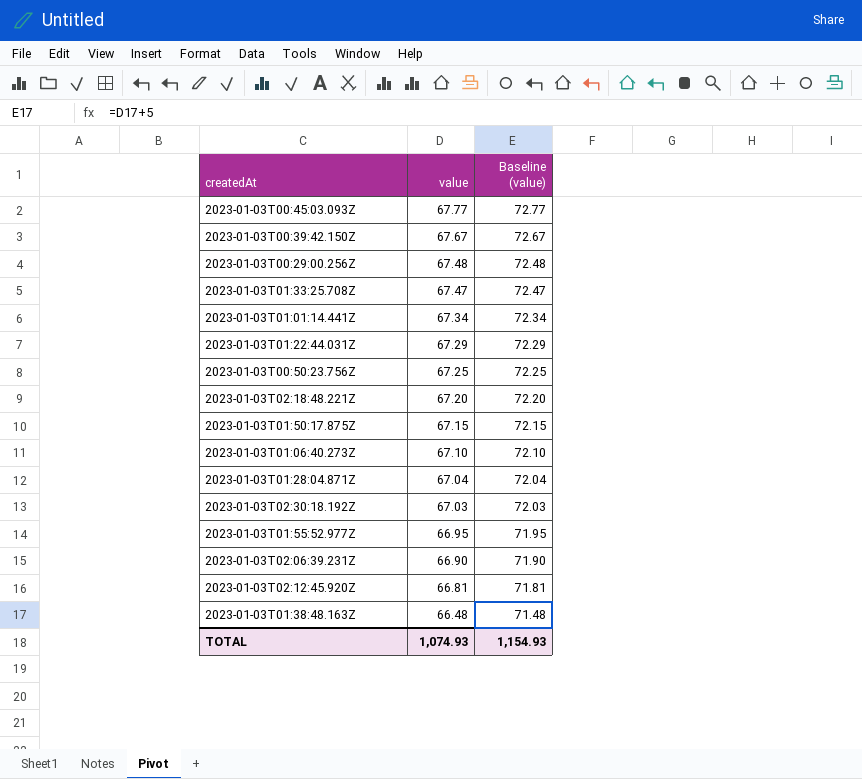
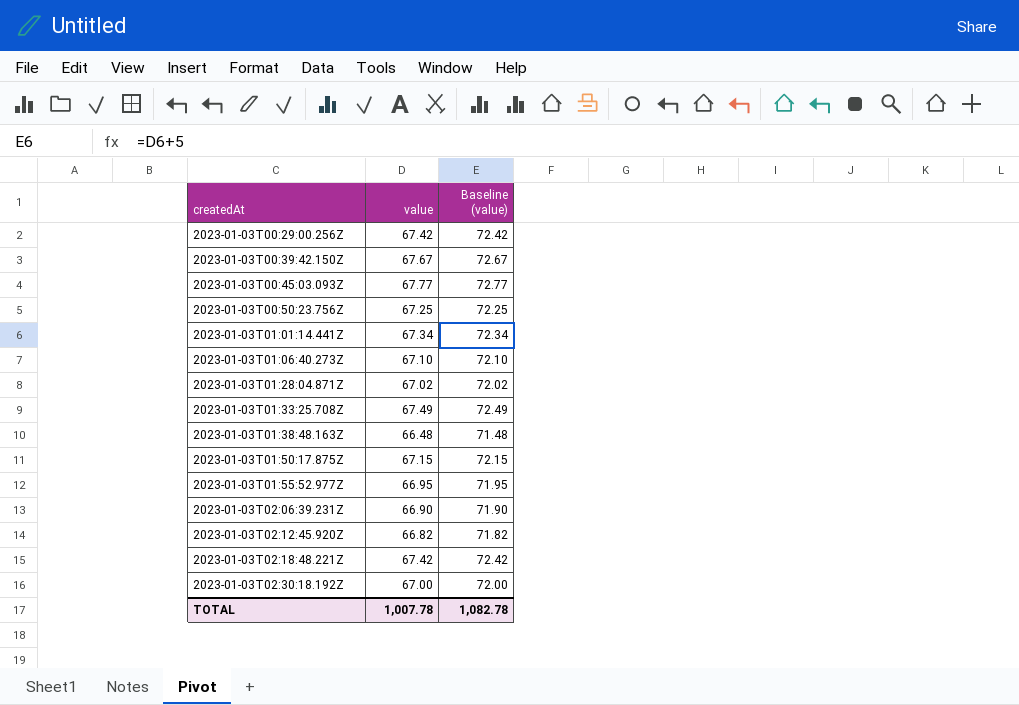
row order: value descending -> createdAt ascending
row 2023-01-03T01:22:44.031Z: 67.29 | 72.29 -> none
2023-01-03T00:29:00.256Z | value: 67.48 -> 67.42
2023-01-03T00:29:00.256Z | Baseline (value): 72.48 -> 72.42
2023-01-03T01:28:04.871Z | value: 67.04 -> 67.02
2023-01-03T01:28:04.871Z | Baseline (value): 72.04 -> 72.02
2023-01-03T01:33:25.708Z | value: 67.47 -> 67.49
2023-01-03T01:33:25.708Z | Baseline (value): 72.47 -> 72.49
2023-01-03T02:12:45.920Z | value: 66.81 -> 66.82
2023-01-03T02:12:45.920Z | Baseline (value): 71.81 -> 71.82
2023-01-03T02:18:48.221Z | value: 67.20 -> 67.42
2023-01-03T02:18:48.221Z | Baseline (value): 72.20 -> 72.42
2023-01-03T02:30:18.192Z | value: 67.03 -> 67.00
2023-01-03T02:30:18.192Z | Baseline (value): 72.03 -> 72.00
TOTAL | value: 1,074.93 -> 1,007.78
TOTAL | Baseline (value): 1,154.93 -> 1,082.78

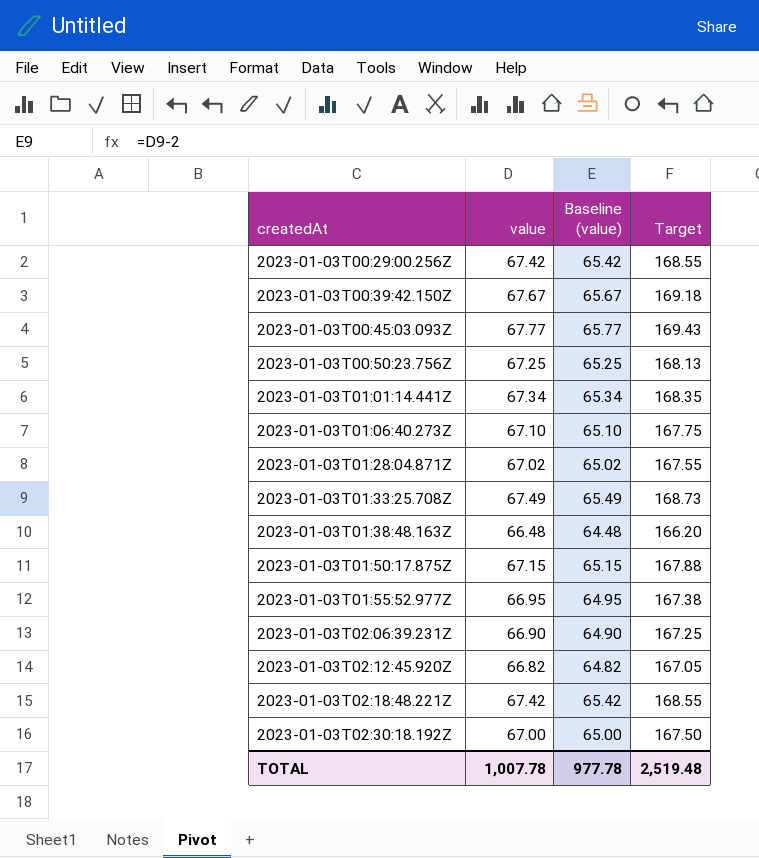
column Baseline (value) | formula: [value] + 5 -> [value] - 2
column Target | formula: none -> [value] * 2.5
TOTAL | Baseline (value): 1,082.78 -> 977.78

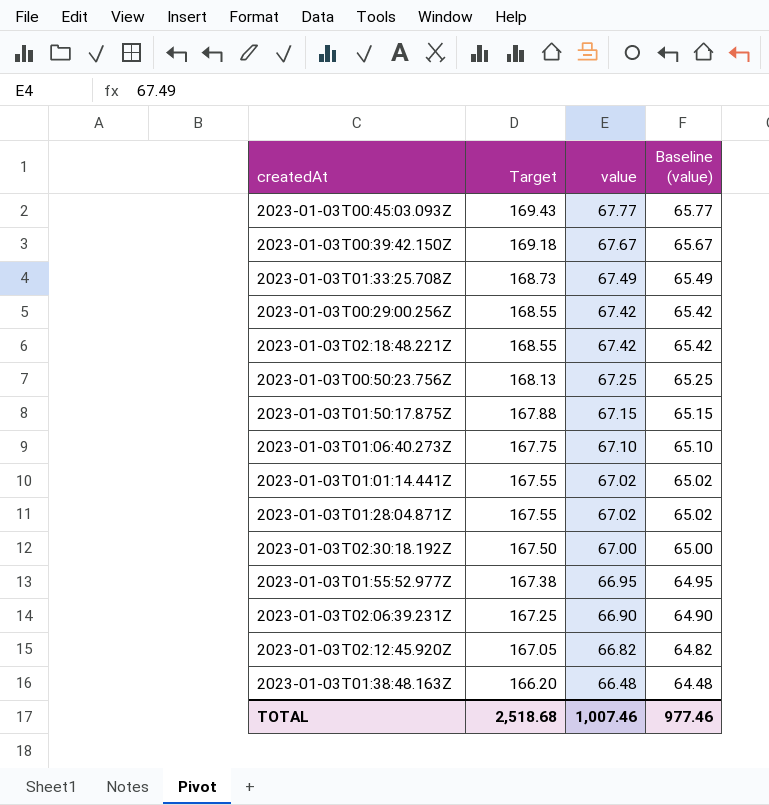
row order: createdAt ascending -> Target descending
column Target | position: 4 -> 2
2023-01-03T01:01:14.441Z | Target: 168.35 -> 167.55
2023-01-03T01:01:14.441Z | value: 67.34 -> 67.02
2023-01-03T01:01:14.441Z | Baseline (value): 65.34 -> 65.02
TOTAL | Target: 2,519.48 -> 2,518.68
TOTAL | value: 1,007.78 -> 1,007.46
TOTAL | Baseline (value): 977.78 -> 977.46

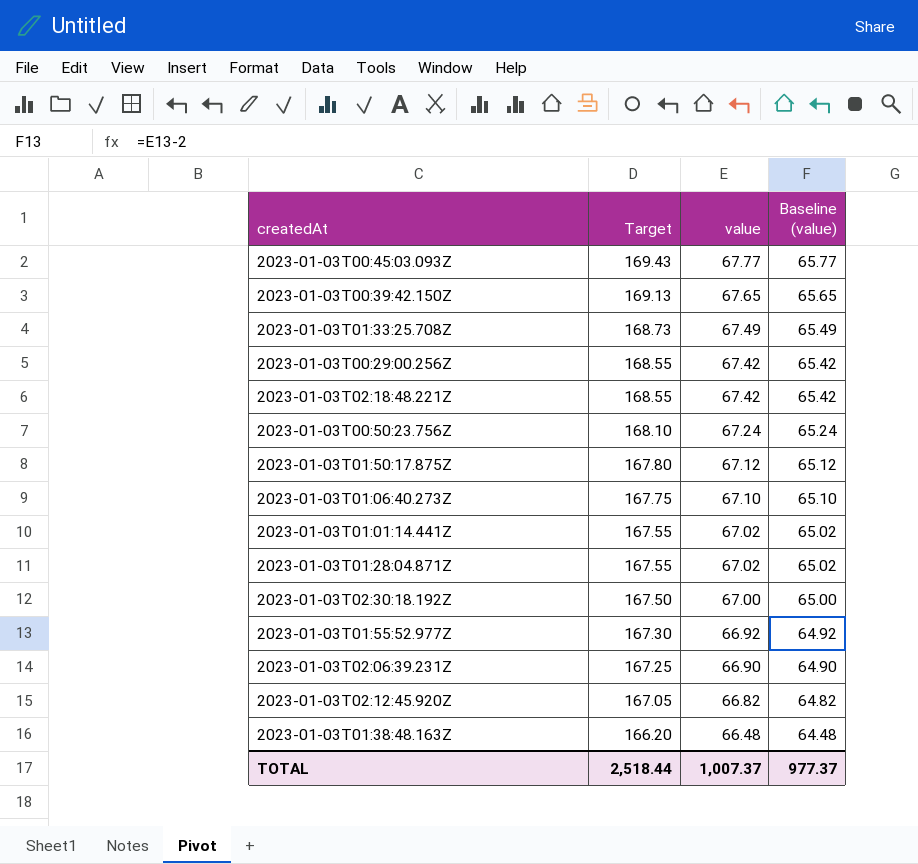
2023-01-03T00:39:42.150Z | Target: 169.18 -> 169.13
2023-01-03T00:39:42.150Z | value: 67.67 -> 67.65
2023-01-03T00:39:42.150Z | Baseline (value): 65.67 -> 65.65
2023-01-03T00:50:23.756Z | Target: 168.13 -> 168.10
2023-01-03T00:50:23.756Z | value: 67.25 -> 67.24
2023-01-03T00:50:23.756Z | Baseline (value): 65.25 -> 65.24
2023-01-03T01:50:17.875Z | Target: 167.88 -> 167.80
2023-01-03T01:50:17.875Z | value: 67.15 -> 67.12
2023-01-03T01:50:17.875Z | Baseline (value): 65.15 -> 65.12
2023-01-03T01:55:52.977Z | Target: 167.38 -> 167.30
2023-01-03T01:55:52.977Z | value: 66.95 -> 66.92
2023-01-03T01:55:52.977Z | Baseline (value): 64.95 -> 64.92
TOTAL | Target: 2,518.68 -> 2,518.44
TOTAL | value: 1,007.46 -> 1,007.37
TOTAL | Baseline (value): 977.46 -> 977.37

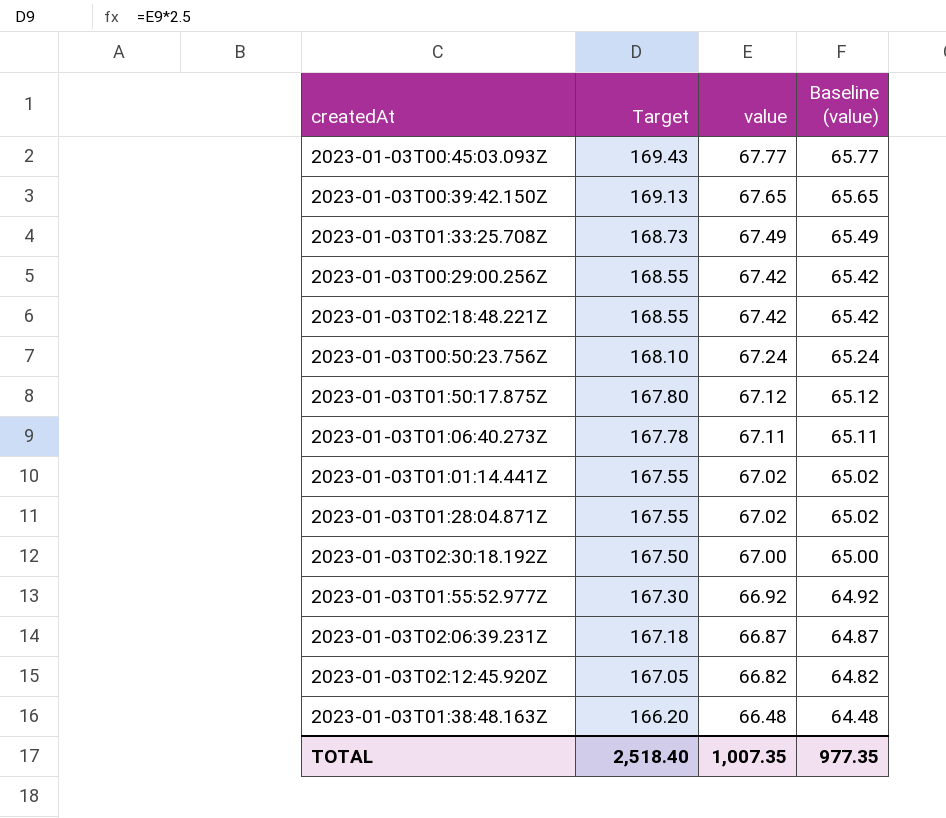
2023-01-03T01:06:40.273Z | Target: 167.75 -> 167.78
2023-01-03T01:06:40.273Z | value: 67.10 -> 67.11
2023-01-03T01:06:40.273Z | Baseline (value): 65.10 -> 65.11
2023-01-03T02:06:39.231Z | Target: 167.25 -> 167.18
2023-01-03T02:06:39.231Z | value: 66.90 -> 66.87
2023-01-03T02:06:39.231Z | Baseline (value): 64.90 -> 64.87
TOTAL | Target: 2,518.44 -> 2,518.40
TOTAL | value: 1,007.37 -> 1,007.35
TOTAL | Baseline (value): 977.37 -> 977.35

